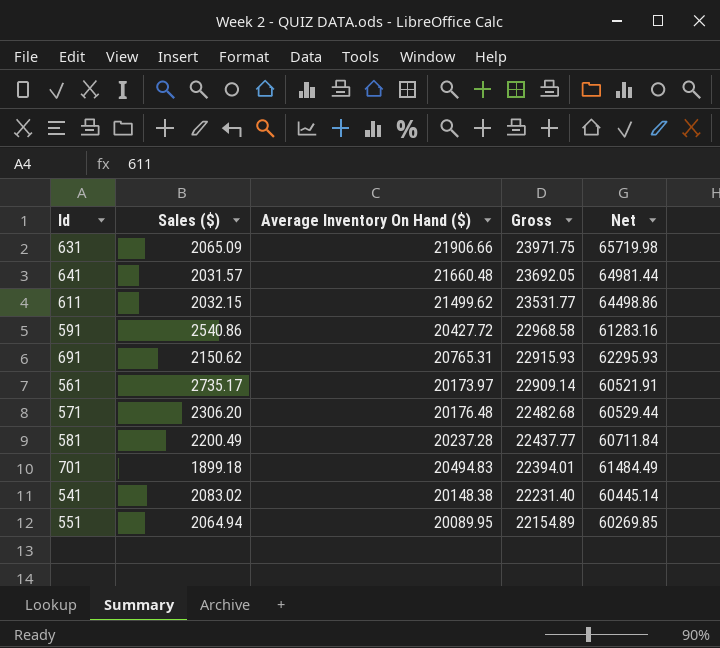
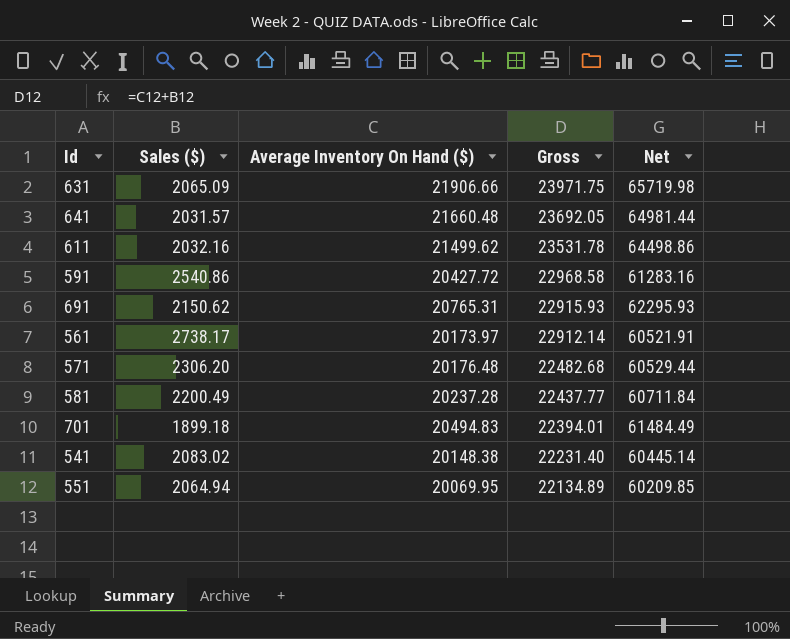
611 | Sales ($): 2032.15 -> 2032.16
611 | Gross: 23531.77 -> 23531.78
561 | Sales ($): 2735.17 -> 2738.17
561 | Gross: 22909.14 -> 22912.14
551 | Average Inventory On Hand ($): 20089.95 -> 20069.95
551 | Gross: 22154.89 -> 22134.89
551 | Net: 60269.85 -> 60209.85

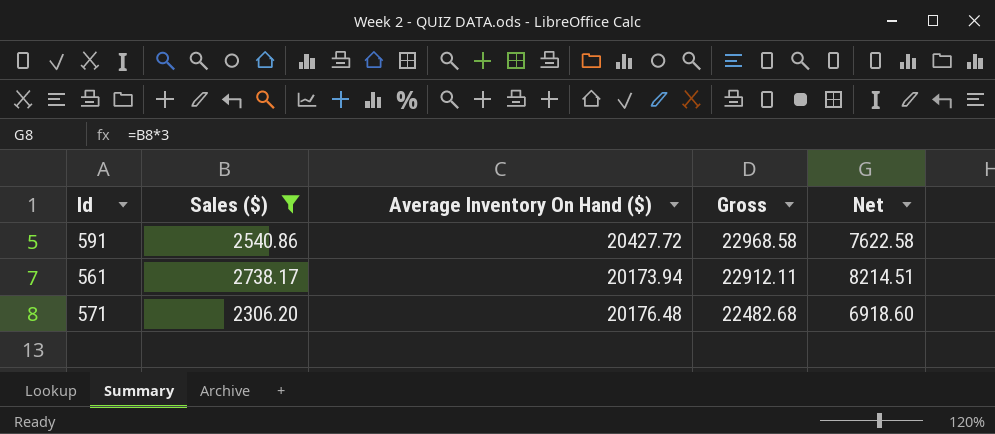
filter: none -> Sales ($) >= 2306.20
column Net | formula: [Average Inventory On Hand ($)] * 3 -> [Sales ($)] * 3
561 | Average Inventory On Hand ($): 20173.97 -> 20173.94
561 | Gross: 22912.14 -> 22912.11

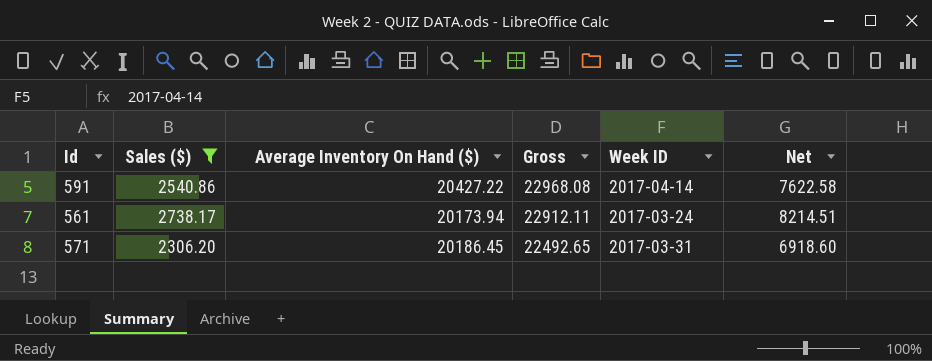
column Week ID | position: none -> 5
591 | Average Inventory On Hand ($): 20427.72 -> 20427.22
591 | Gross: 22968.58 -> 22968.08
571 | Average Inventory On Hand ($): 20176.48 -> 20186.45
571 | Gross: 22482.68 -> 22492.65

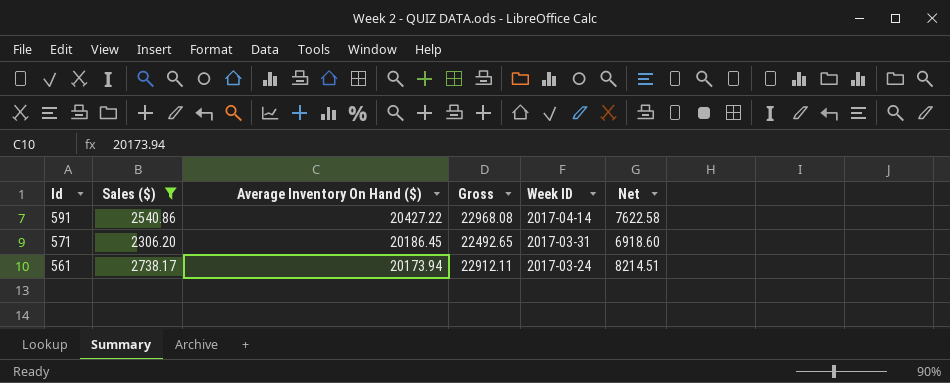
row order: Gross descending -> Id descending

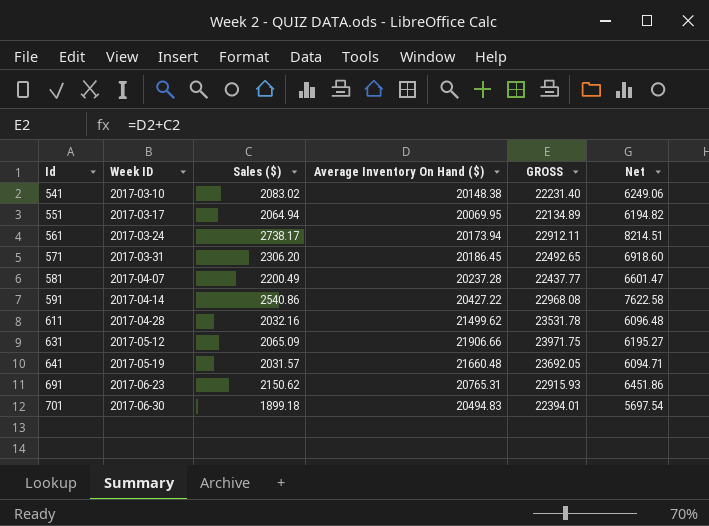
filter: Sales ($) >= 2306.20 -> none
row order: Id descending -> Id ascending
column Week ID | position: 5 -> 2
column name: Gross -> GROSS

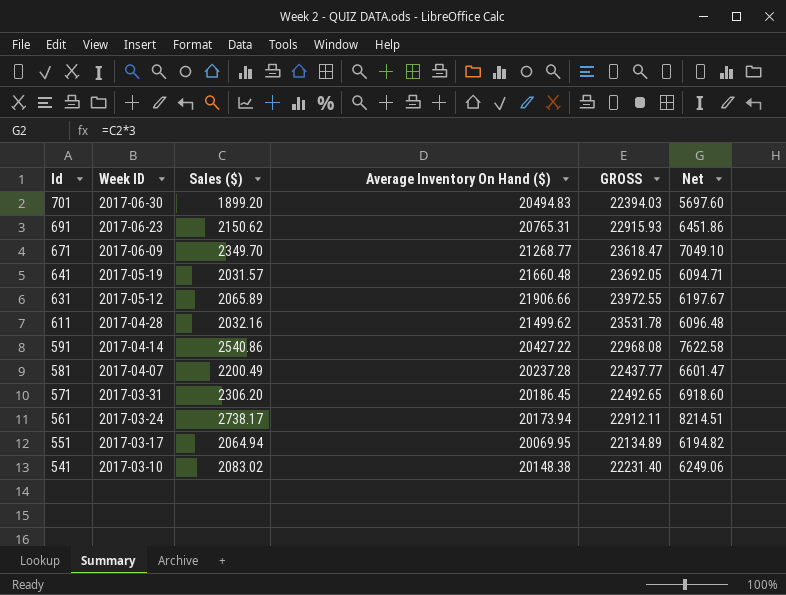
row order: Id ascending -> Id descending
701 | Sales ($): 1899.18 -> 1899.20
701 | GROSS: 22394.01 -> 22394.03
701 | Net: 5697.54 -> 5697.60
row 671: none -> 2017-06-09 | 2349.70 | 21268.77 | 23618.47 | 7049.10
631 | Sales ($): 2065.09 -> 2065.89
631 | GROSS: 23971.75 -> 23972.55
631 | Net: 6195.27 -> 6197.67

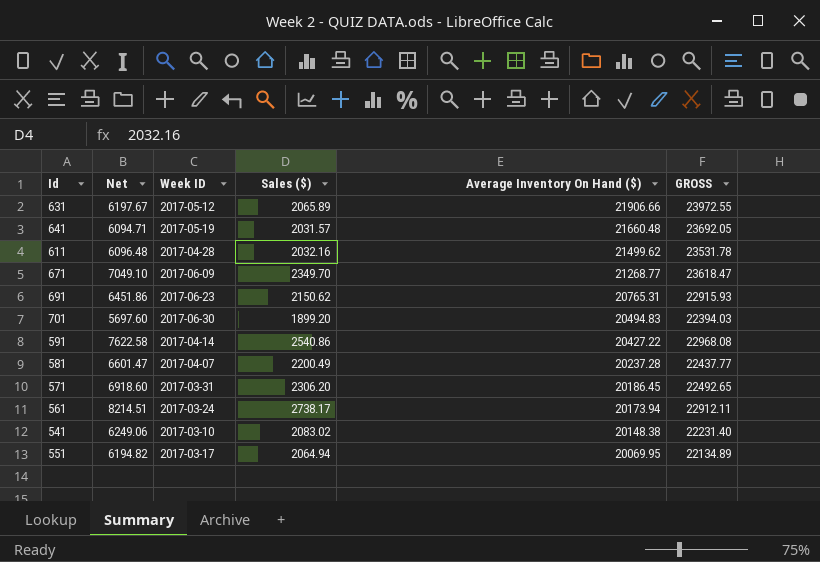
row order: Id descending -> Average Inventory On Hand ($) descending
column Net | position: 6 -> 2

